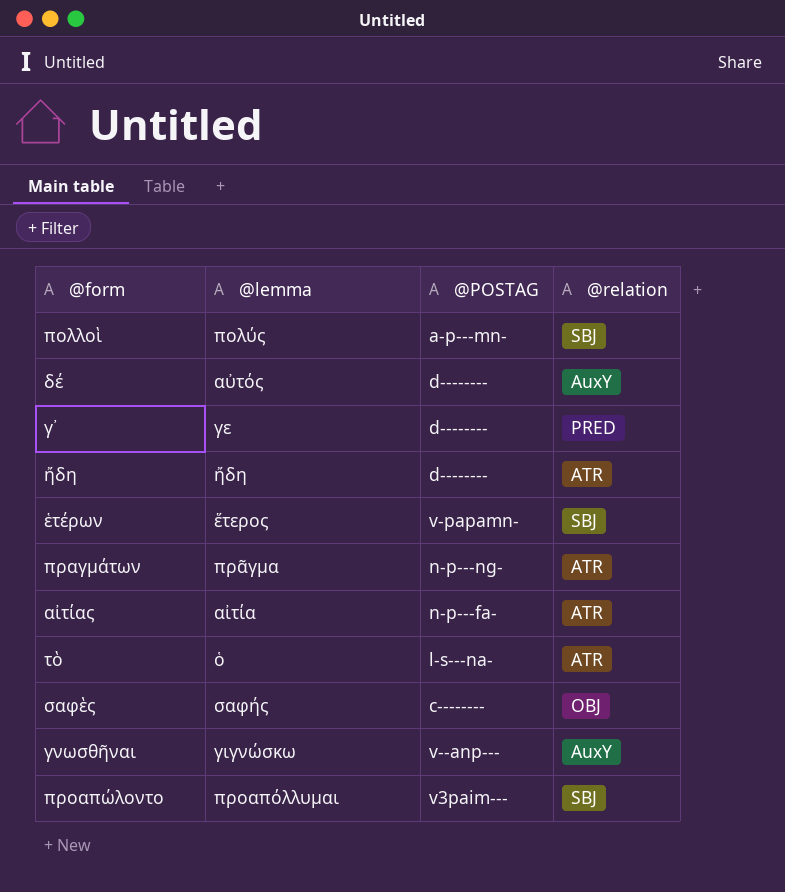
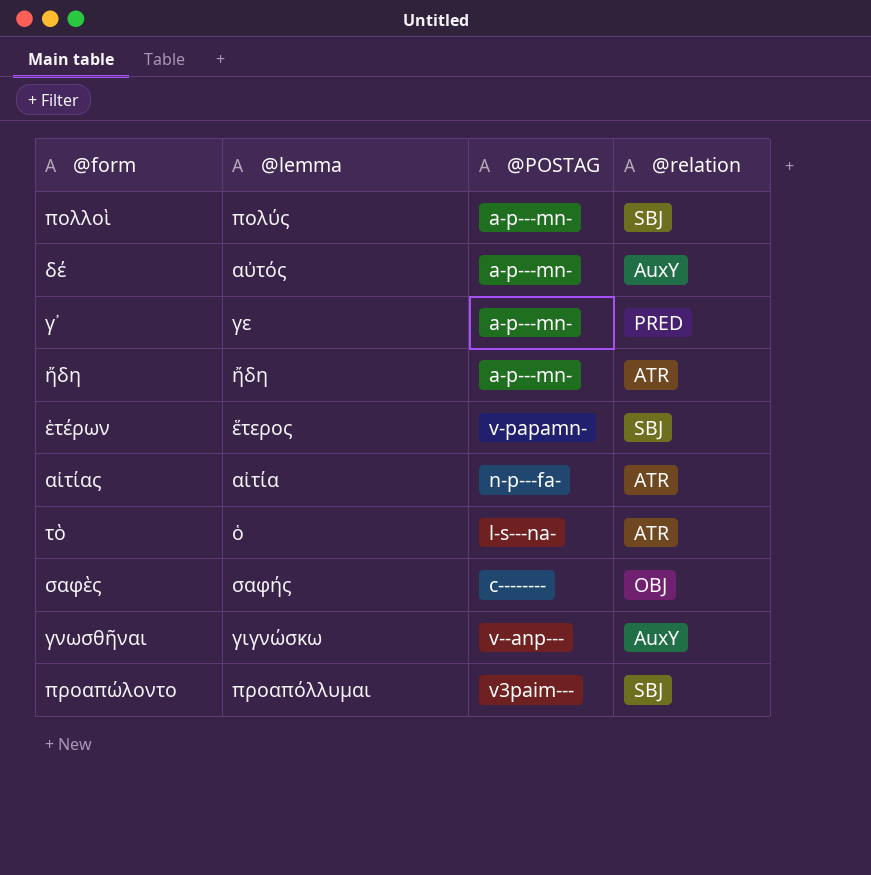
row πραγμάτων: πρᾶγμα | n-p---ng- | ATR -> none
δέ | @POSTAG: d-------- -> a-p---mn-
γ᾽ | @POSTAG: d-------- -> a-p---mn-
ἤδη | @POSTAG: d-------- -> a-p---mn-

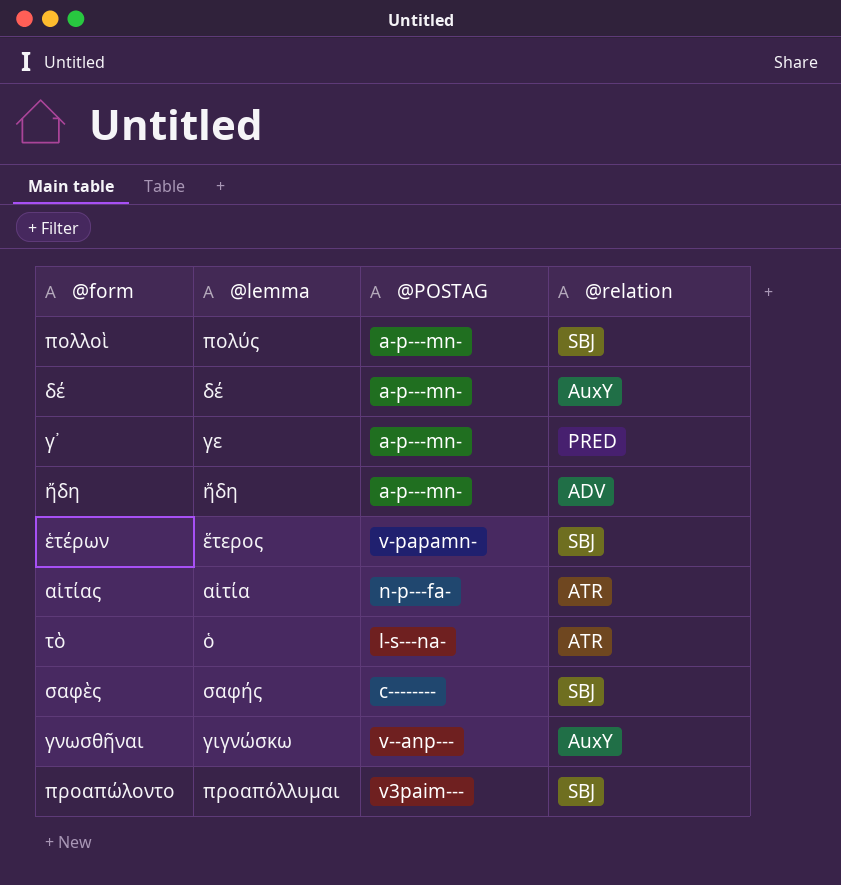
δέ | @lemma: αὐτός -> δέ
ἤδη | @relation: ATR -> ADV
σαφὲς | @relation: OBJ -> SBJ

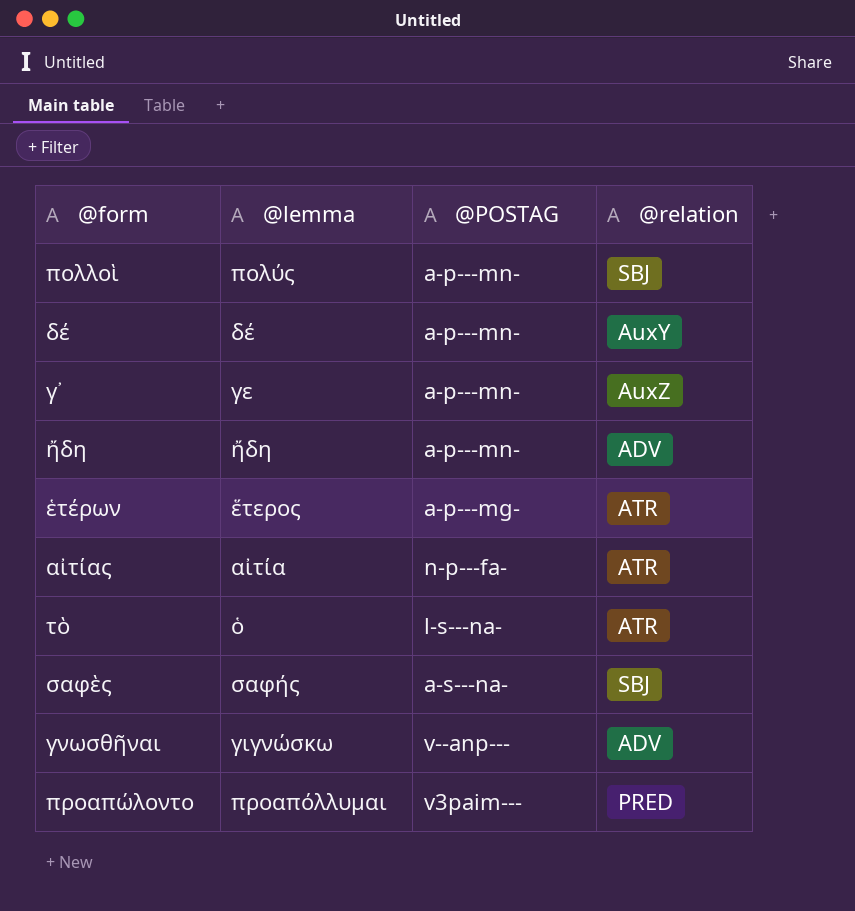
γ᾽ | @relation: PRED -> AuxZ
ἑτέρων | @POSTAG: v-papamn- -> a-p---mg-
ἑτέρων | @relation: SBJ -> ATR
σαφὲς | @POSTAG: c-------- -> a-s---na-
γνωσθῆναι | @relation: AuxY -> ADV
προαπώλοντο | @relation: SBJ -> PRED

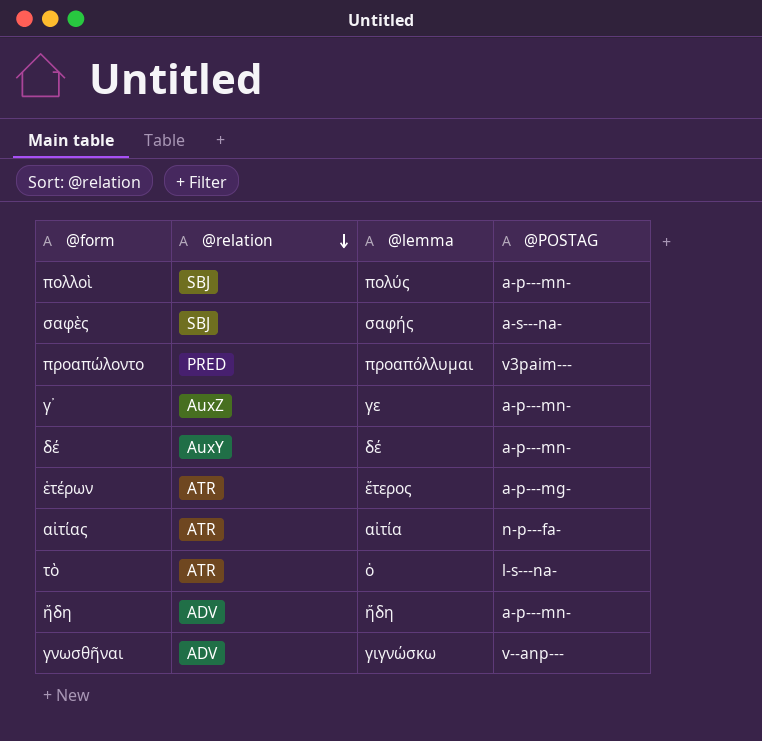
row order: none -> @relation descending
column @relation | position: 4 -> 2

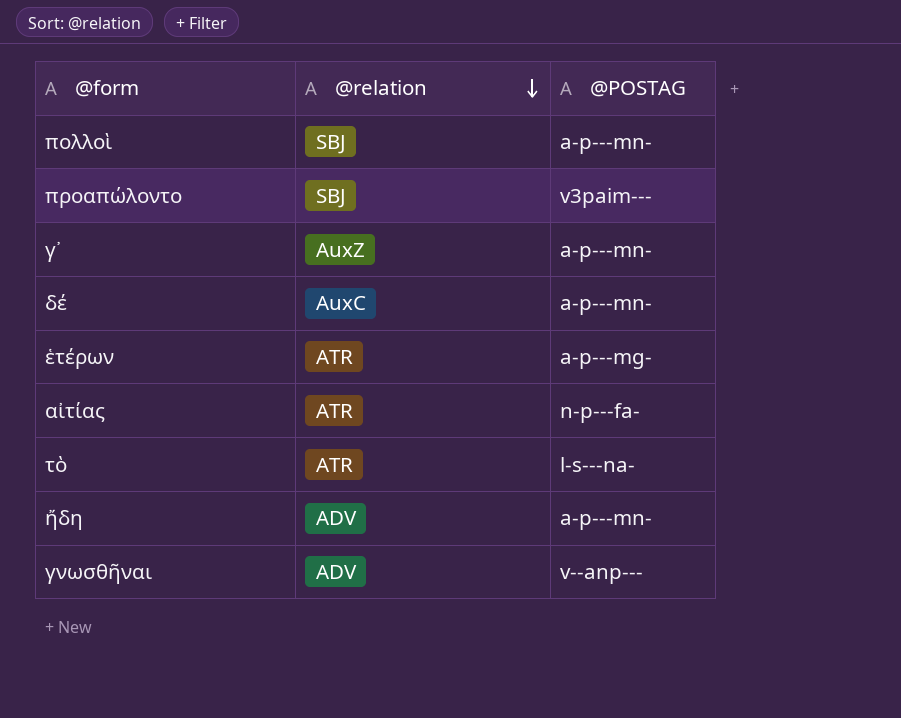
column @lemma | position: 3 -> none
row σαφὲς: SBJ | σαφής | a-s---na- -> none
προαπώλοντο | @relation: PRED -> SBJ
δέ | @relation: AuxY -> AuxC

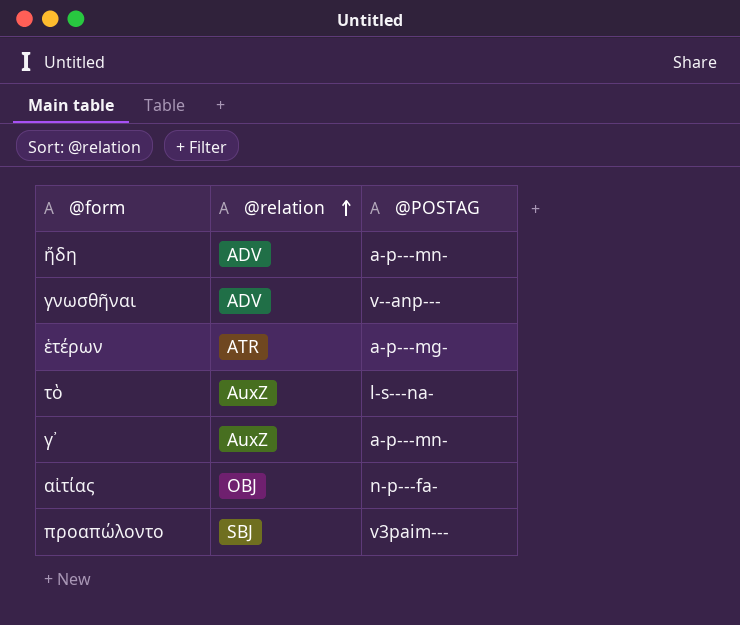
row order: @relation descending -> @relation ascending
row πολλοὶ: SBJ | a-p---mn- -> none
row δέ: AuxC | a-p---mn- -> none
τὸ | @relation: ATR -> AuxZ
αἰτίας | @relation: ATR -> OBJ

